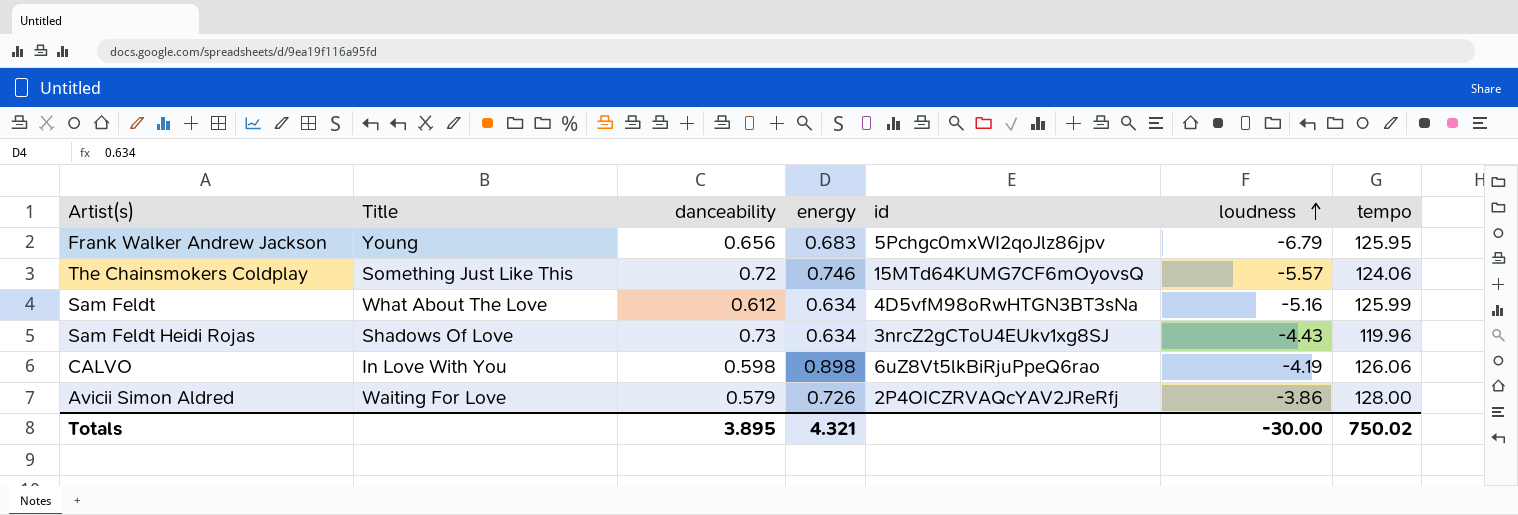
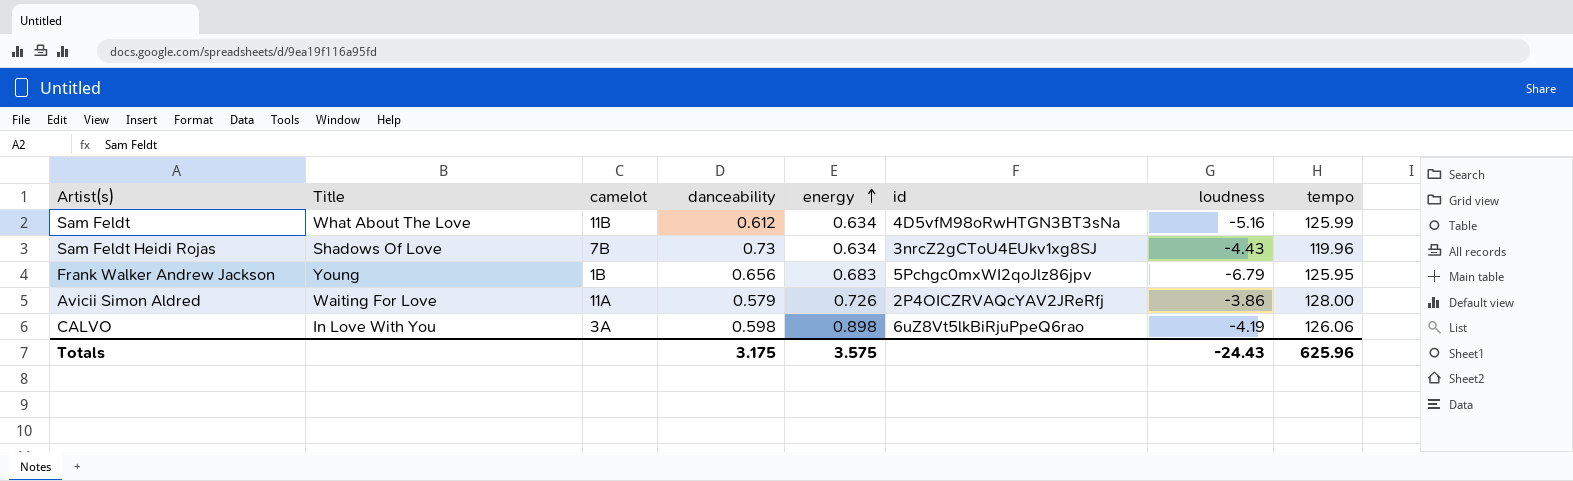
row order: loudness ascending -> energy ascending
column camelot | position: none -> 3
row The Chainsmokers Coldplay: Something Just Like This | 0.72 | 0.746 | 15MTd64KUMG7CF6mOyovsQ | -5.57 | 124.06 -> none
Totals | danceability: 3.895 -> 3.175
Totals | energy: 4.321 -> 3.575
Totals | loudness: -30.00 -> -24.43
Totals | tempo: 750.02 -> 625.96

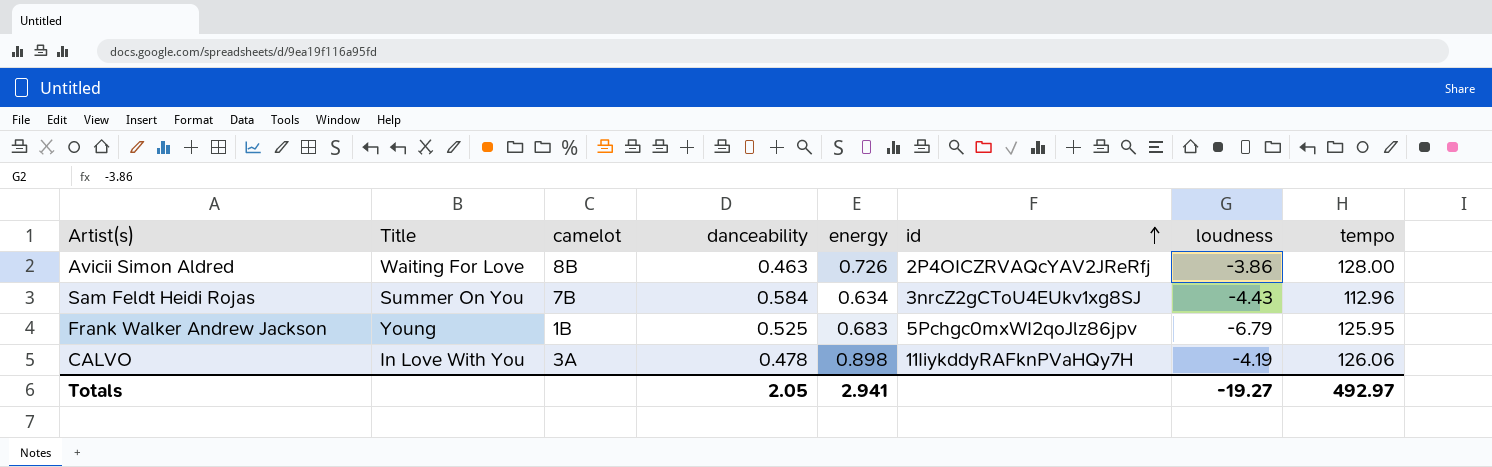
row order: energy ascending -> id ascending
row Sam Feldt: What About The Love | 11B | 0.612 | 0.634 | 4D5vfM98oRwHTGN3BT3sNa | -5.16 | 125.99 -> none
Avicii Simon Aldred | camelot: 11A -> 8B
Avicii Simon Aldred | danceability: 0.579 -> 0.463
Sam Feldt Heidi Rojas | Title: Shadows Of Love -> Summer On You
Sam Feldt Heidi Rojas | danceability: 0.73 -> 0.584
Sam Feldt Heidi Rojas | tempo: 119.96 -> 112.96
Frank Walker Andrew Jackson | danceability: 0.656 -> 0.525
CALVO | danceability: 0.598 -> 0.478
CALVO | id: 6uZ8Vt5lkBiRjuPpeQ6rao -> 11IiykddyRAFknPVaHQy7H
Totals | danceability: 3.175 -> 2.05
Totals | energy: 3.575 -> 2.941
Totals | loudness: -24.43 -> -19.27
Totals | tempo: 625.96 -> 492.97

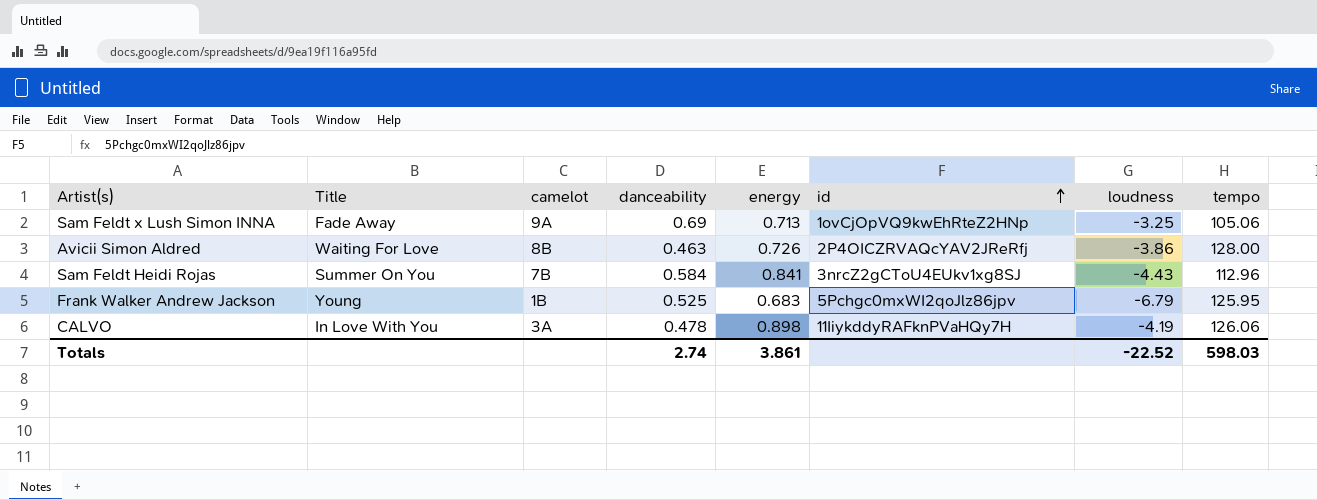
row Sam Feldt x Lush Simon INNA: none -> Fade Away | 9A | 0.69 | 0.713 | 1ovCjOpVQ9kwEhRteZ2HNp | -3.25 | 105.06
Sam Feldt Heidi Rojas | energy: 0.634 -> 0.841
Totals | danceability: 2.05 -> 2.74
Totals | energy: 2.941 -> 3.861
Totals | loudness: -19.27 -> -22.52
Totals | tempo: 492.97 -> 598.03

